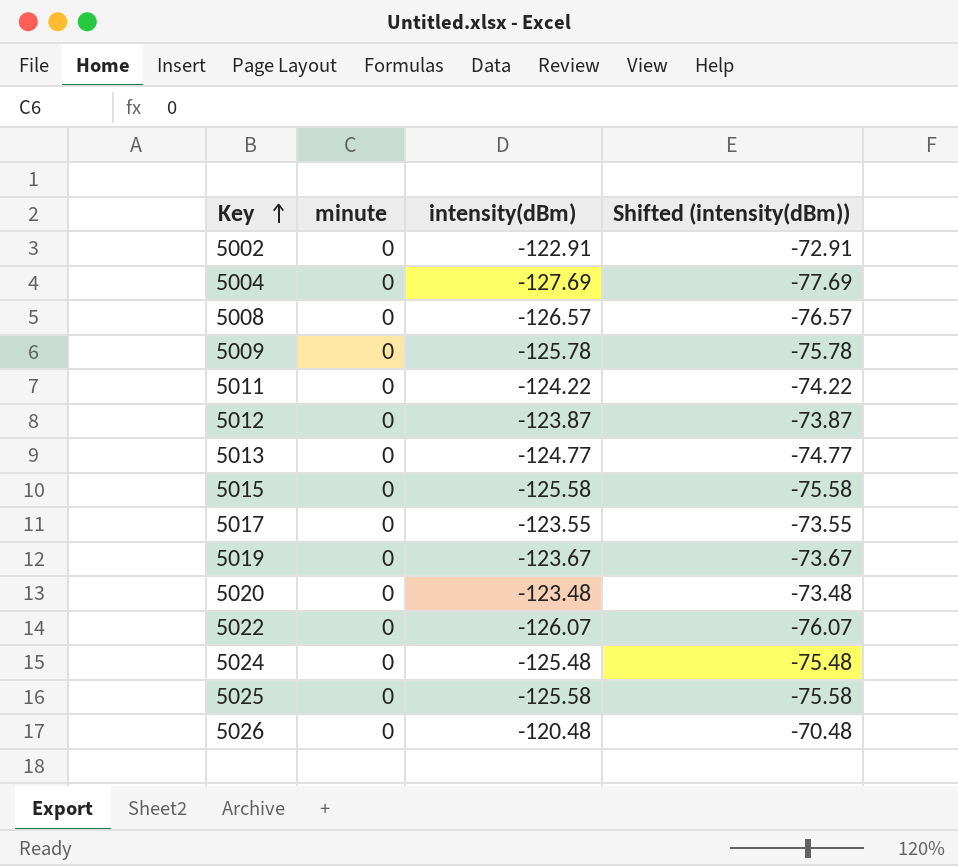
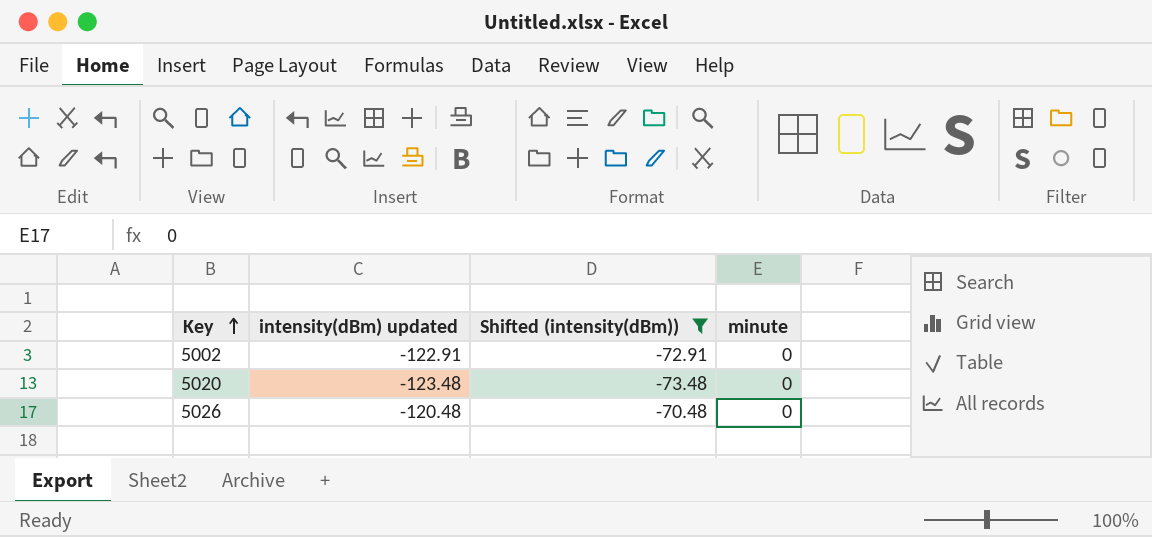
filter: none -> Shifted (intensity(dBm)) >= -73.48
column name: intensity(dBm) -> intensity(dBm) updated
column minute | position: 2 -> 4

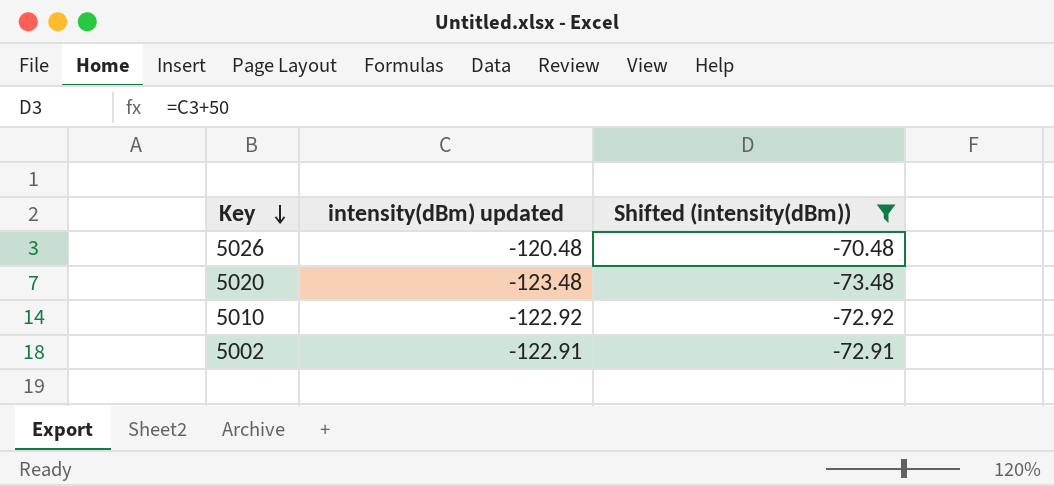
row order: Key ascending -> Key descending
column minute | position: 4 -> none
row 5010: none -> -122.92 | -72.92

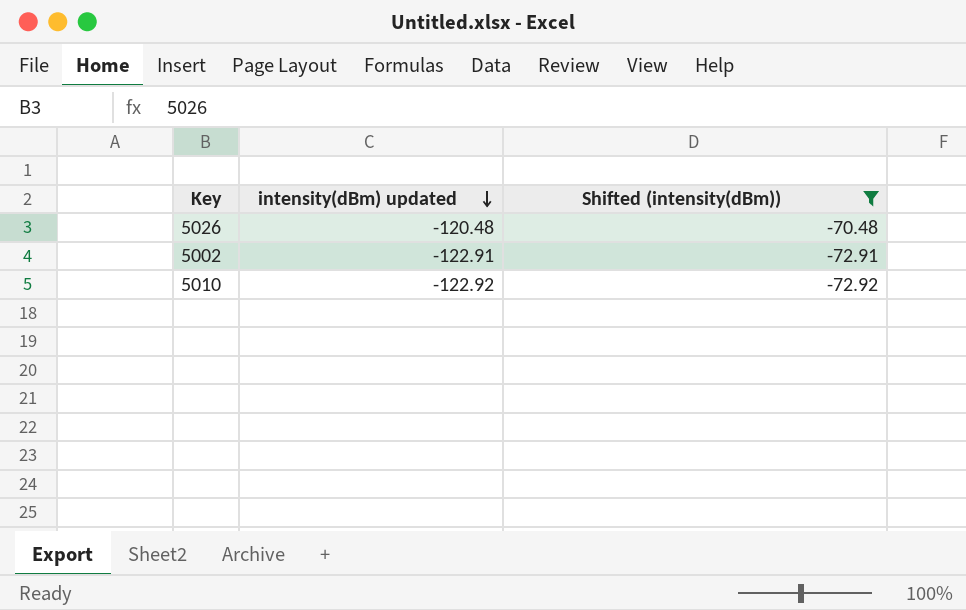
row order: Key descending -> intensity(dBm) updated descending
row 5020: -123.48 | -73.48 -> none

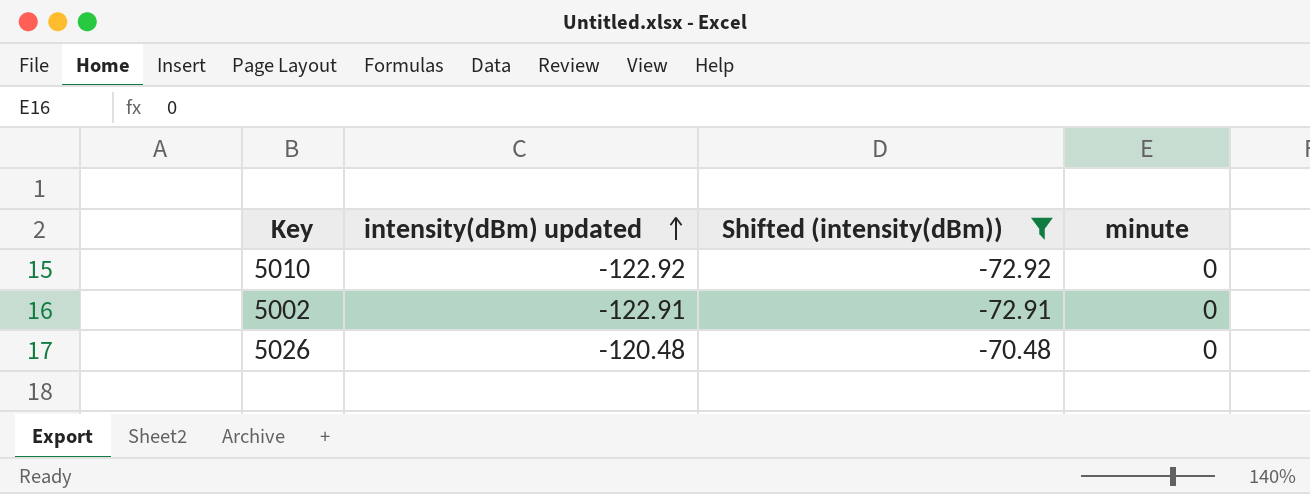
row order: intensity(dBm) updated descending -> intensity(dBm) updated ascending
column minute | position: none -> 4

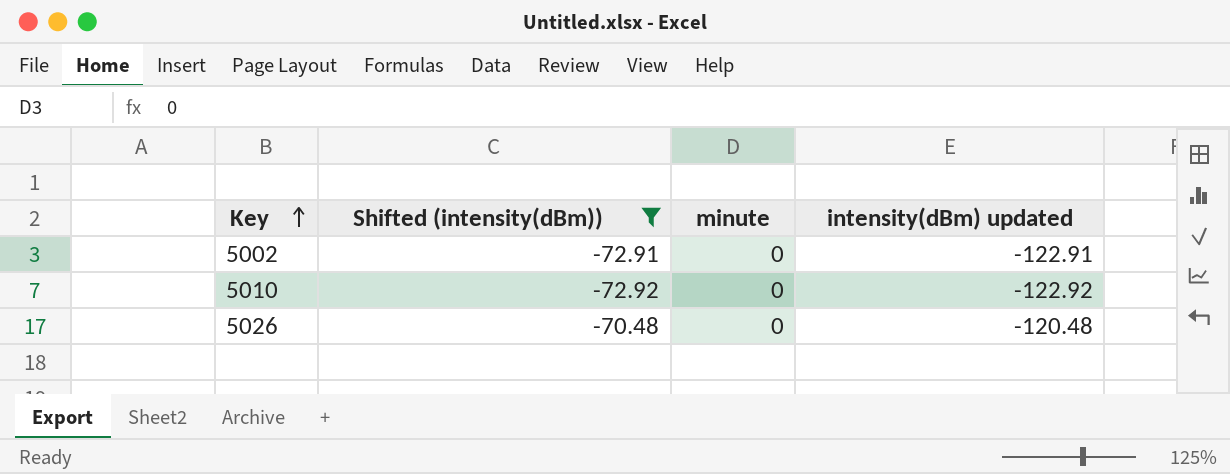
row order: intensity(dBm) updated ascending -> Key ascending
column intensity(dBm) updated | position: 2 -> 4

